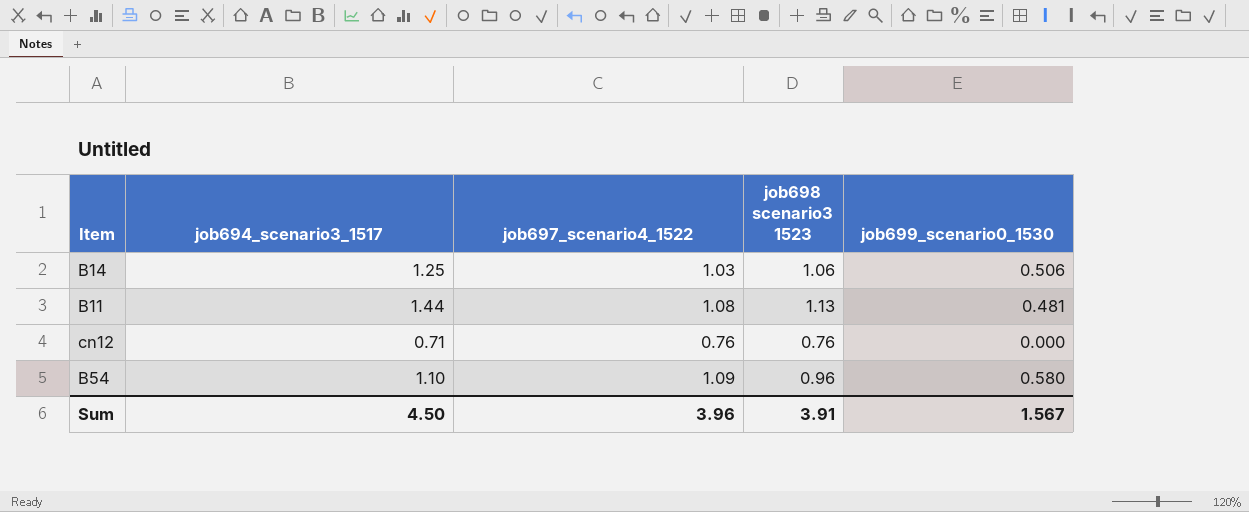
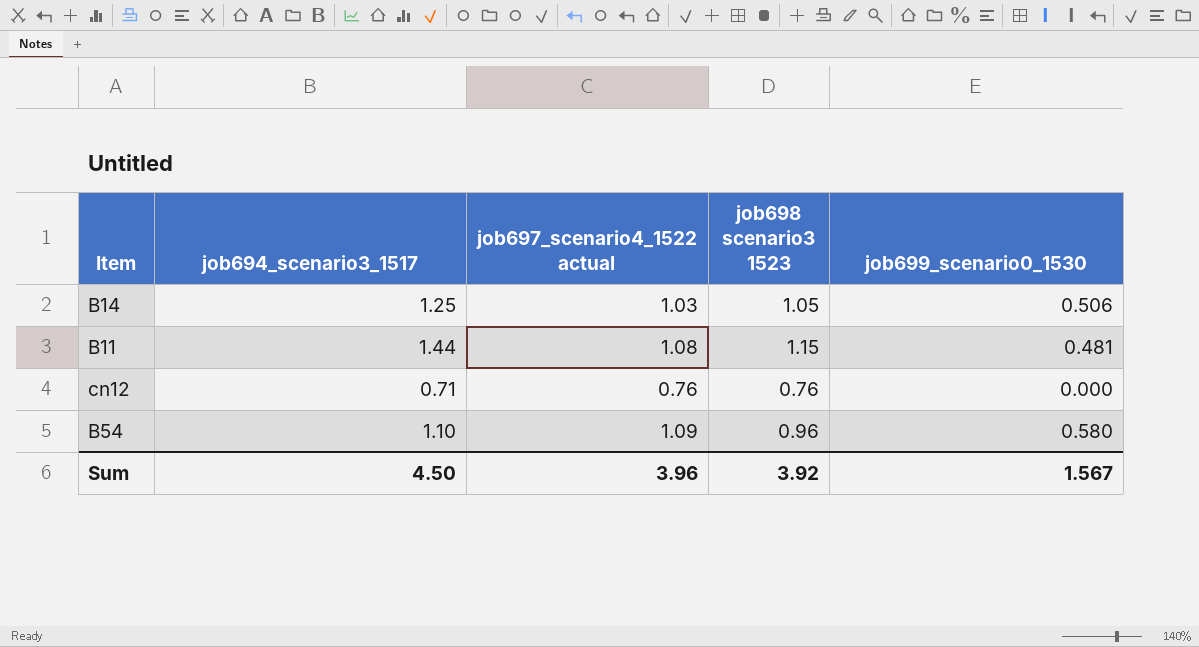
column name: job697_scenario4_1522 -> job697_scenario4_1522 actual
B14 | job698 scenario3 1523: 1.06 -> 1.05
B11 | job698 scenario3 1523: 1.13 -> 1.15
Sum | job698 scenario3 1523: 3.91 -> 3.92

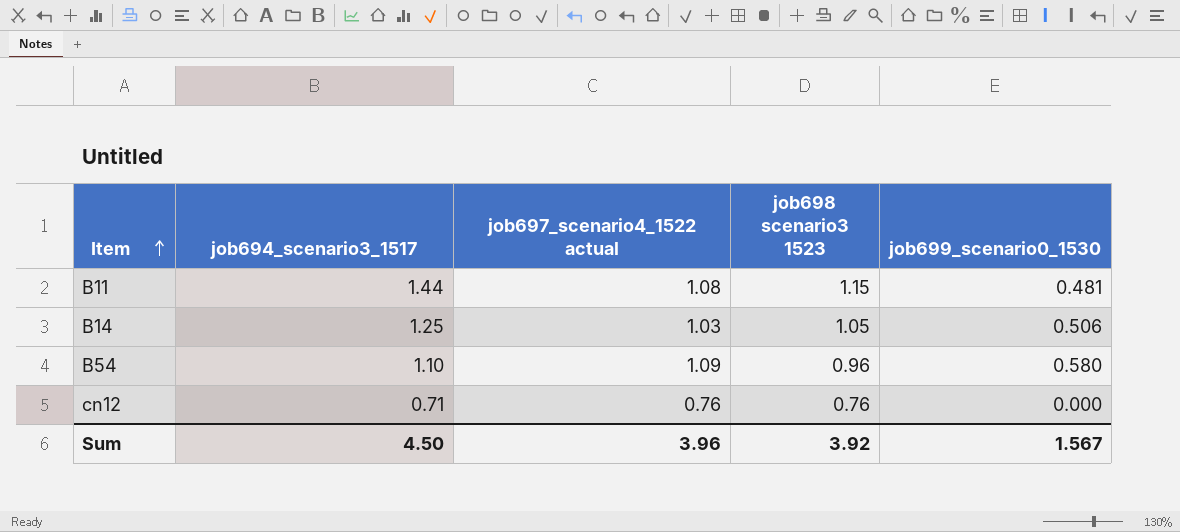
row order: none -> Item ascending

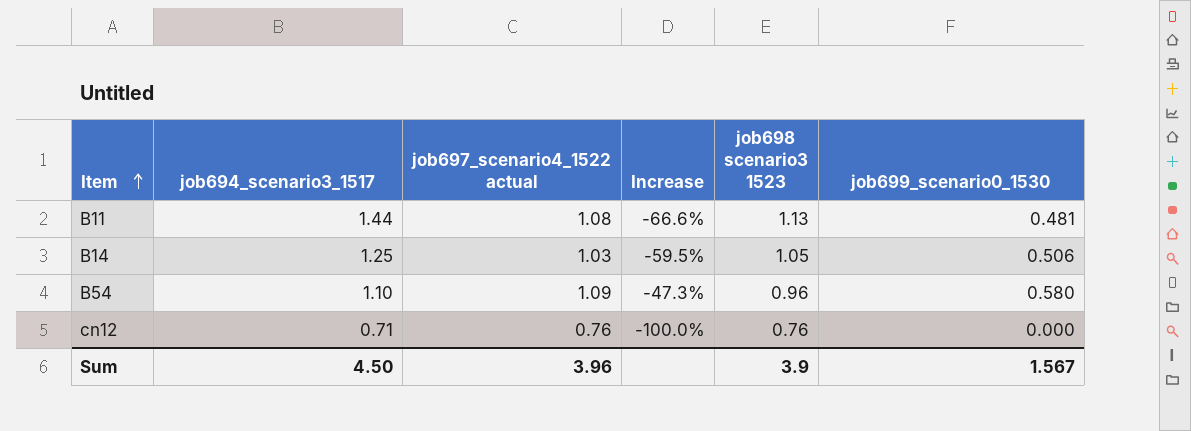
column Increase | formula: none -> ([job699_scenario0_1530] - [job694_scenario3_1517]) / [job694_scenario3_1517]
B11 | job698 scenario3 1523: 1.15 -> 1.13
Sum | job698 scenario3 1523: 3.92 -> 3.9

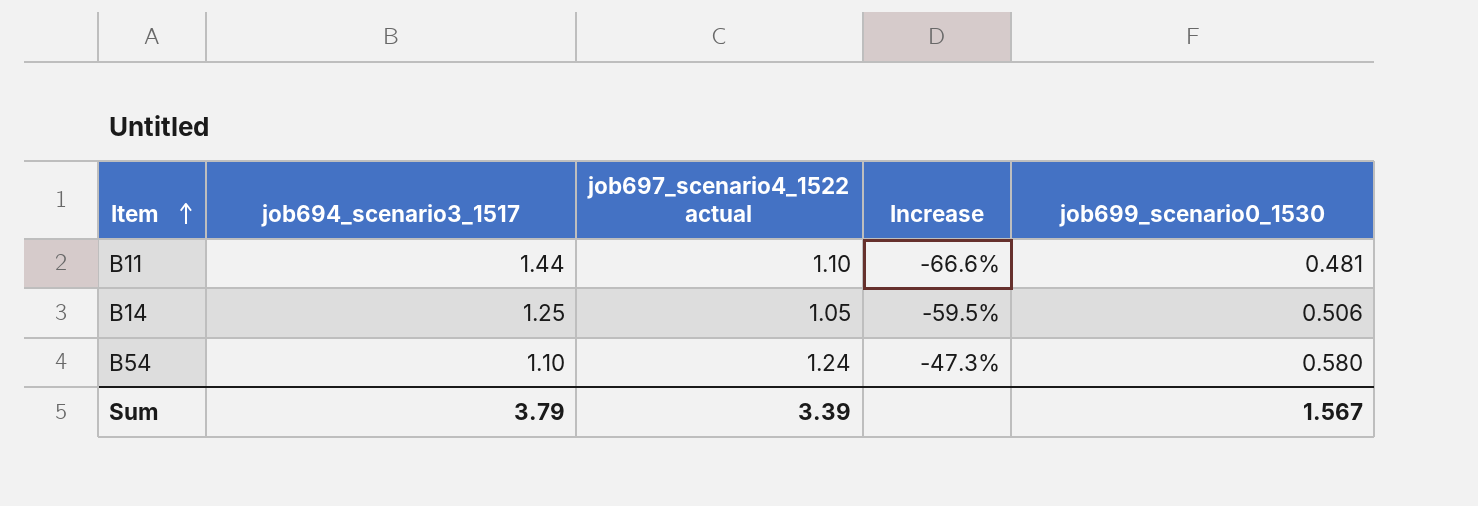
column job698 scenario3 1523 | position: 5 -> none
row cn12: 0.71 | 0.76 | -100.0% | 0.76 | 0.000 -> none
B11 | job697_scenario4_1522 actual: 1.08 -> 1.10
B14 | job697_scenario4_1522 actual: 1.03 -> 1.05
B54 | job697_scenario4_1522 actual: 1.09 -> 1.24
Sum | job694_scenario3_1517: 4.50 -> 3.79
Sum | job697_scenario4_1522 actual: 3.96 -> 3.39

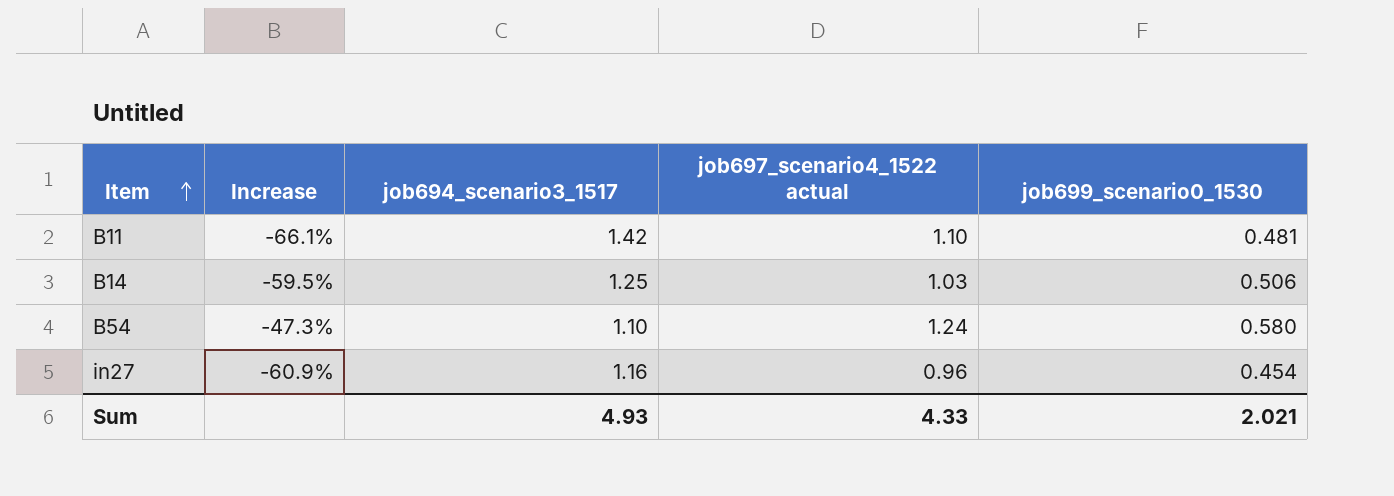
column Increase | position: 4 -> 2
B11 | Increase: -66.6% -> -66.1%
B11 | job694_scenario3_1517: 1.44 -> 1.42
B14 | job697_scenario4_1522 actual: 1.05 -> 1.03
row in27: none -> -60.9% | 1.16 | 0.96 | 0.454
Sum | job694_scenario3_1517: 3.79 -> 4.93
Sum | job697_scenario4_1522 actual: 3.39 -> 4.33
Sum | job699_scenario0_1530: 1.567 -> 2.021

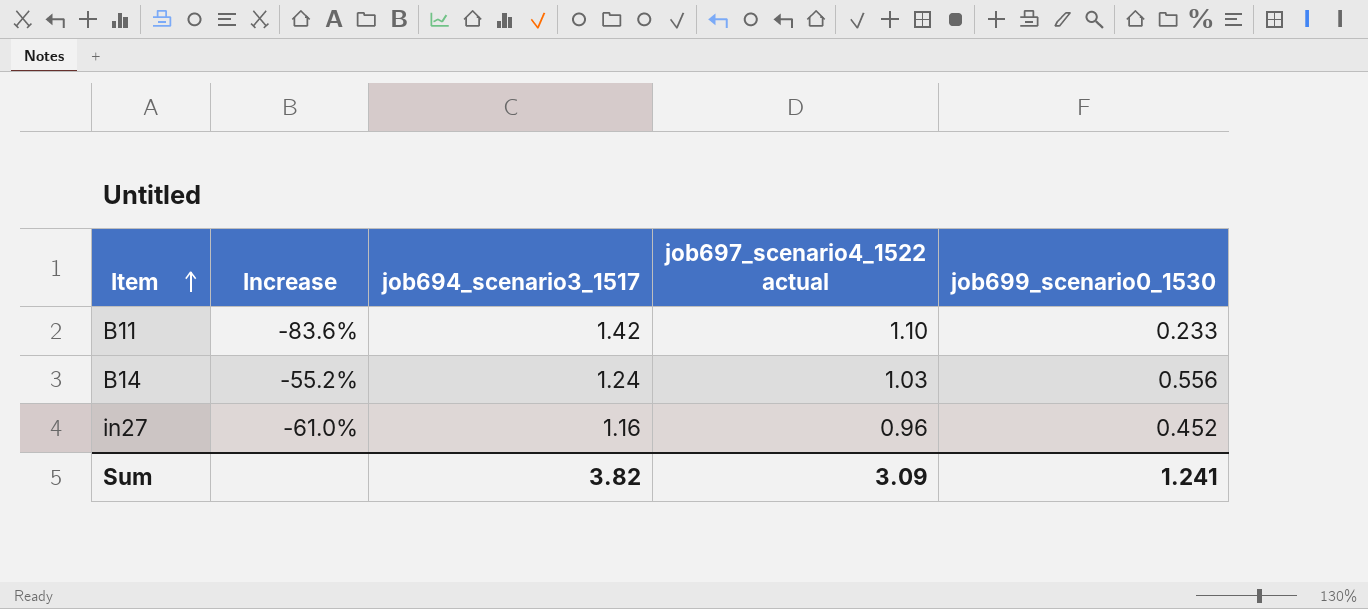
row B54: -47.3% | 1.10 | 1.24 | 0.580 -> none
B11 | Increase: -66.1% -> -83.6%
B11 | job699_scenario0_1530: 0.481 -> 0.233
B14 | Increase: -59.5% -> -55.2%
B14 | job694_scenario3_1517: 1.25 -> 1.24
B14 | job699_scenario0_1530: 0.506 -> 0.556
in27 | Increase: -60.9% -> -61.0%
in27 | job699_scenario0_1530: 0.454 -> 0.452
Sum | job694_scenario3_1517: 4.93 -> 3.82
Sum | job697_scenario4_1522 actual: 4.33 -> 3.09
Sum | job699_scenario0_1530: 2.021 -> 1.241

